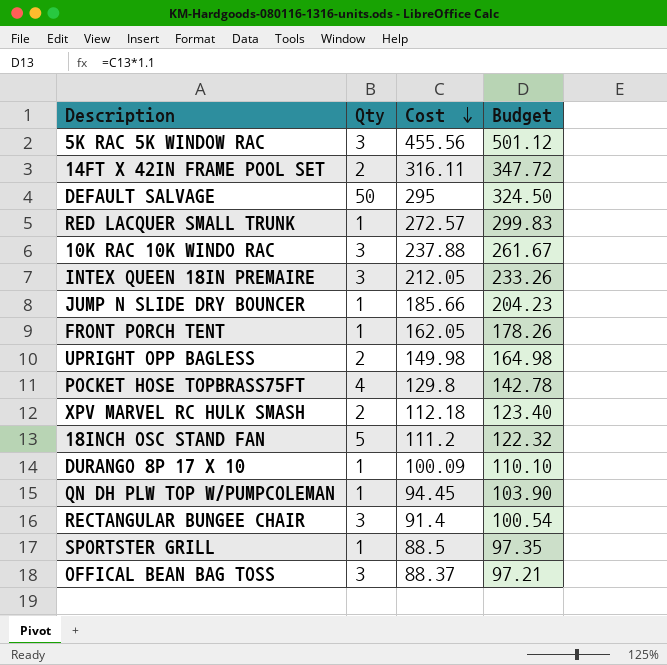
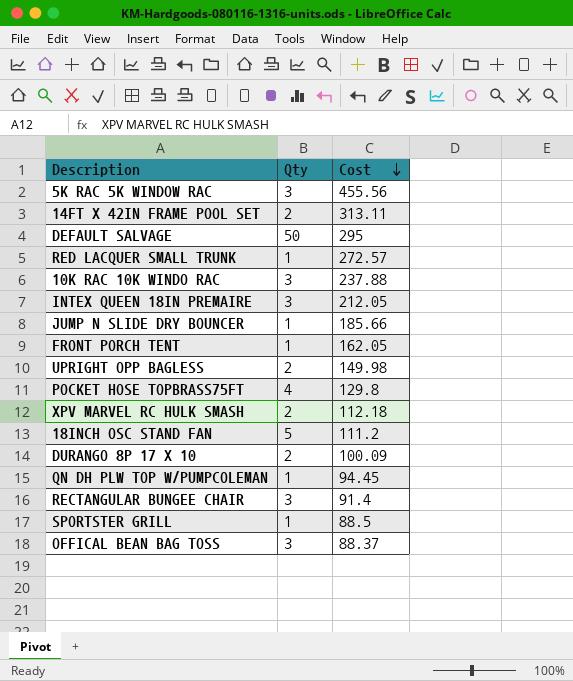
column Budget | formula: [Cost] * 1.1 -> none
14FT X 42IN FRAME POOL SET | Cost: 316.11 -> 313.11
DURANGO 8P 17 X 10 | Qty: 1 -> 2

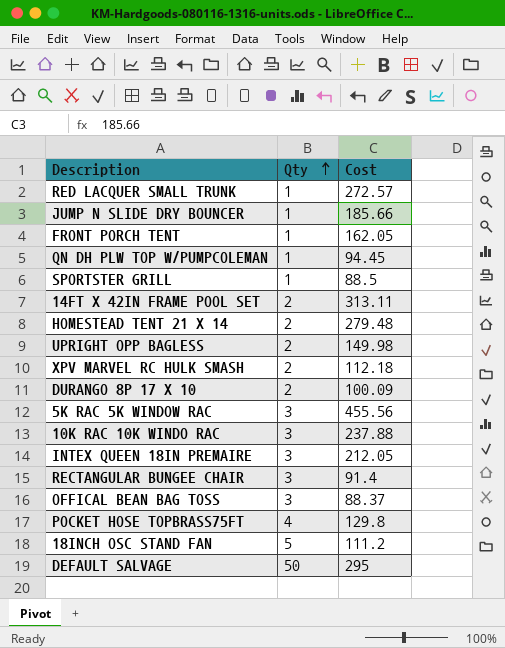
row order: Cost descending -> Qty ascending
row HOMESTEAD TENT 21 X 14: none -> 2 | 279.48

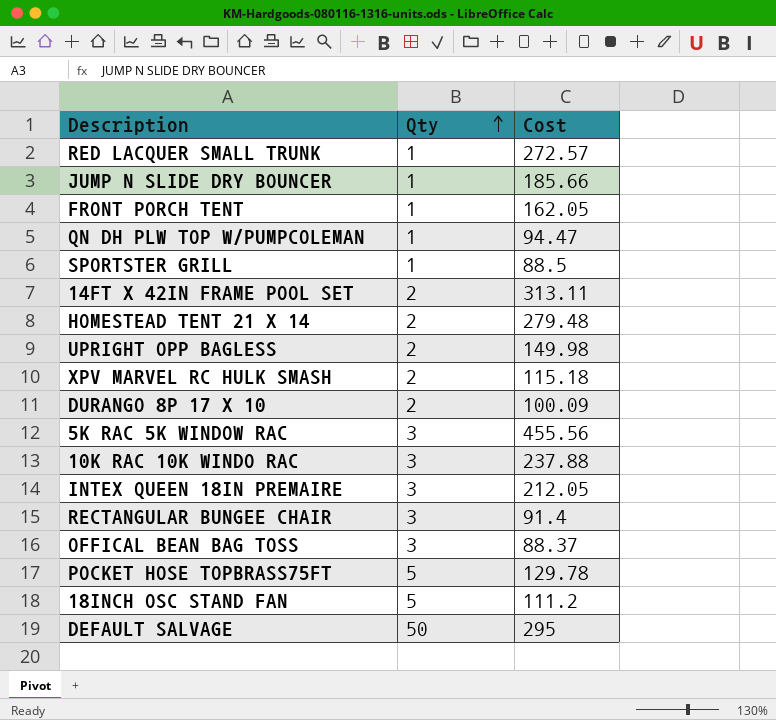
QN DH PLW TOP W/PUMPCOLEMAN | Cost: 94.45 -> 94.47
XPV MARVEL RC HULK SMASH | Cost: 112.18 -> 115.18
POCKET HOSE TOPBRASS75FT | Qty: 4 -> 5
POCKET HOSE TOPBRASS75FT | Cost: 129.8 -> 129.78

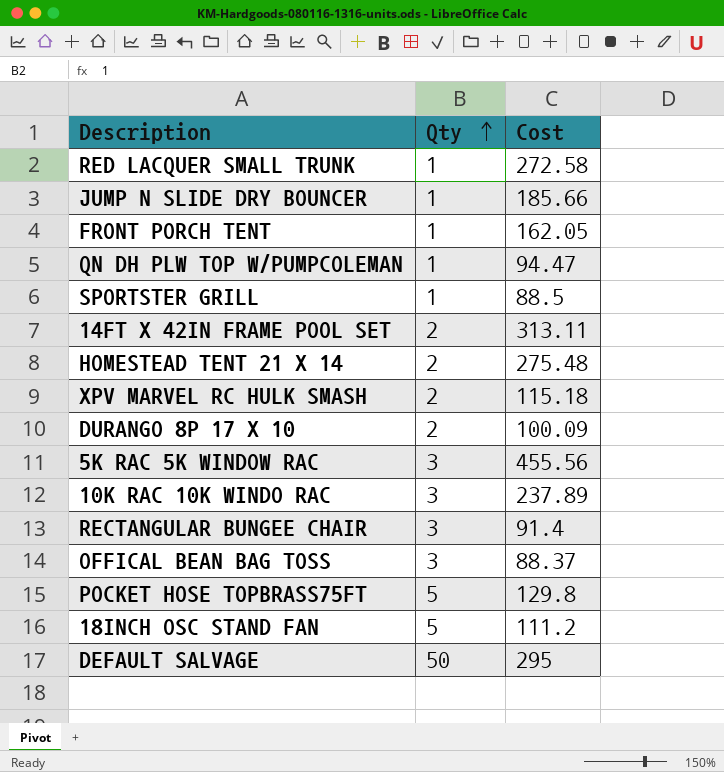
row UPRIGHT OPP BAGLESS: 2 | 149.98 -> none
row INTEX QUEEN 18IN PREMAIRE: 3 | 212.05 -> none
RED LACQUER SMALL TRUNK | Cost: 272.57 -> 272.58
HOMESTEAD TENT 21 X 14 | Cost: 279.48 -> 275.48
10K RAC 10K WINDO RAC | Cost: 237.88 -> 237.89
POCKET HOSE TOPBRASS75FT | Cost: 129.78 -> 129.8

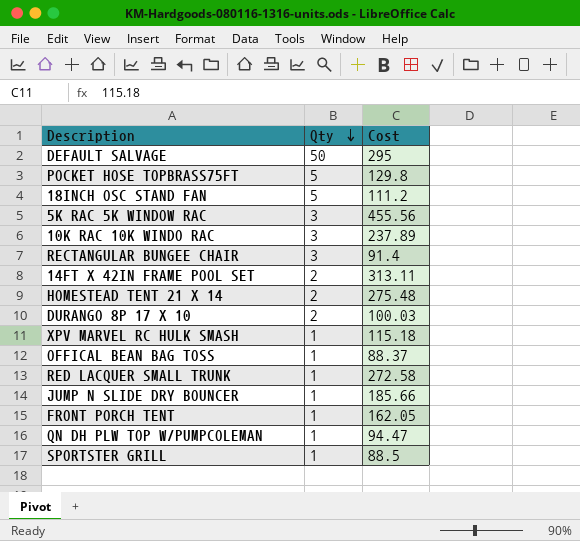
row order: Qty ascending -> Qty descending
DURANGO 8P 17 X 10 | Cost: 100.09 -> 100.03
XPV MARVEL RC HULK SMASH | Qty: 2 -> 1
OFFICAL BEAN BAG TOSS | Qty: 3 -> 1

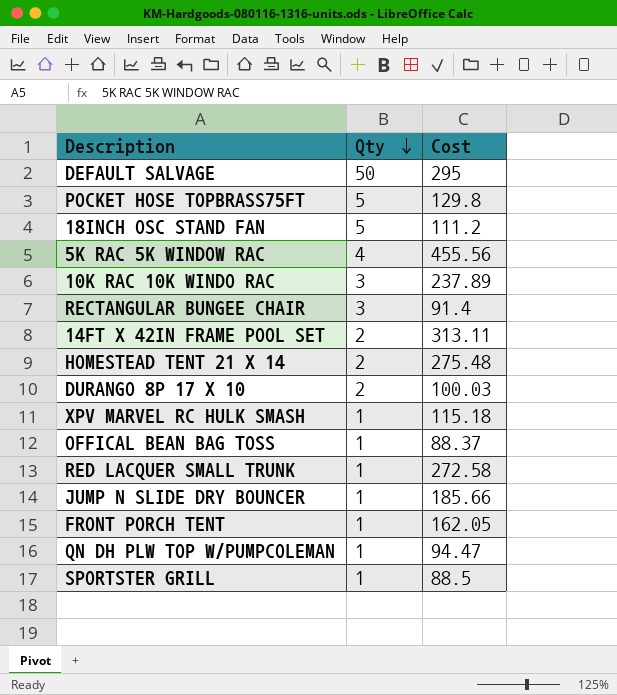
5K RAC 5K WINDOW RAC | Qty: 3 -> 4

